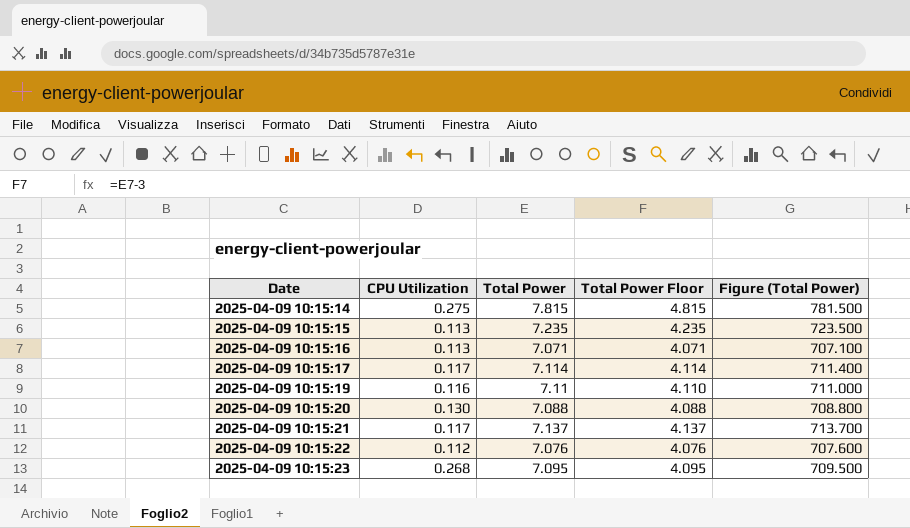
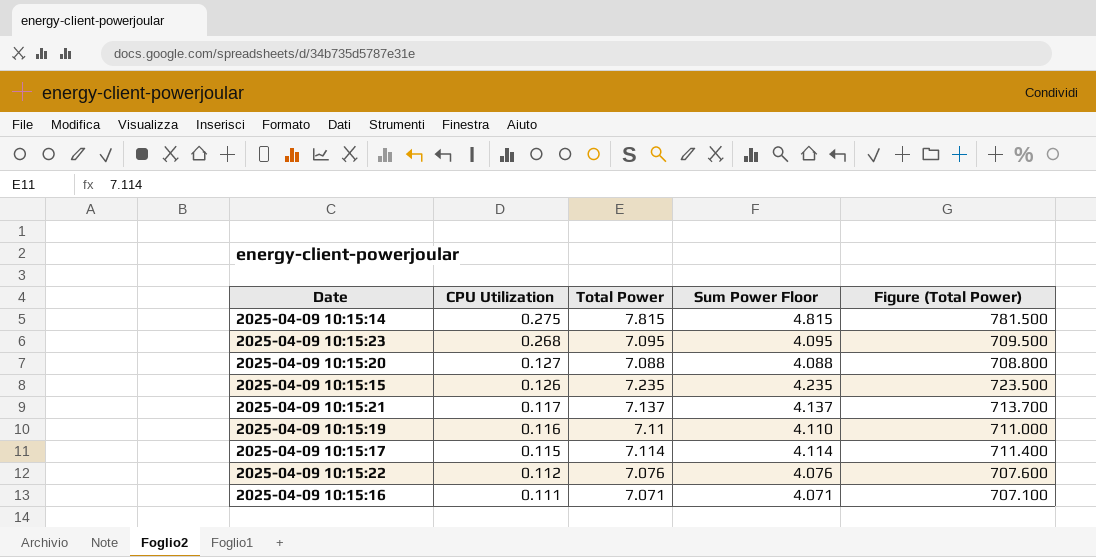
row order: Date ascending -> CPU Utilization descending
column name: Total Power Floor -> Sum Power Floor
2025-04-09 10:15:20 | CPU Utilization: 0.130 -> 0.127
2025-04-09 10:15:15 | CPU Utilization: 0.113 -> 0.126
2025-04-09 10:15:17 | CPU Utilization: 0.117 -> 0.115
2025-04-09 10:15:16 | CPU Utilization: 0.113 -> 0.111

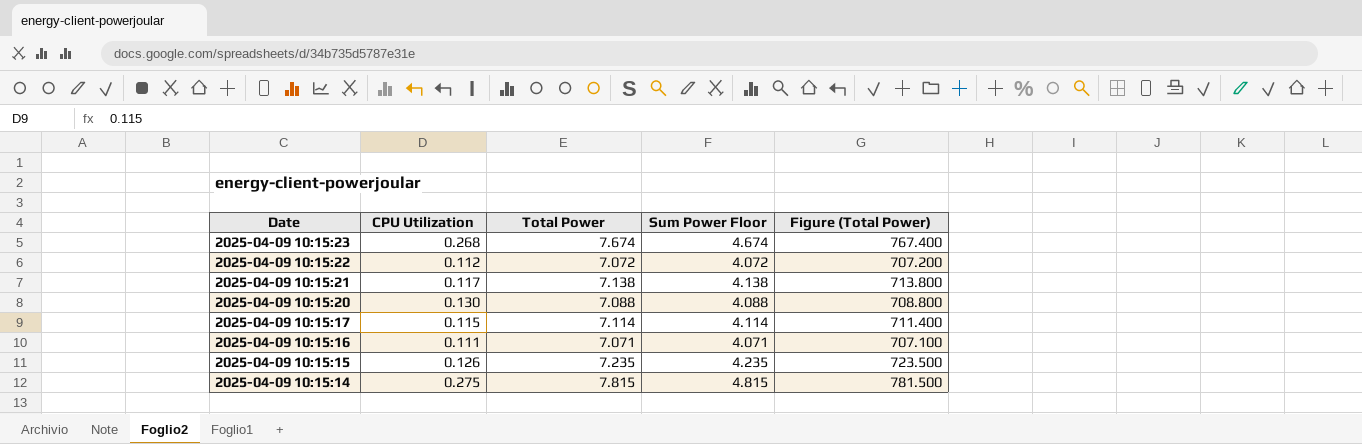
row order: CPU Utilization descending -> Date descending
row 2025-04-09 10:15:19: 0.116 | 7.11 | 4.110 | 711.000 -> none
2025-04-09 10:15:23 | Total Power: 7.095 -> 7.674
2025-04-09 10:15:23 | Sum Power Floor: 4.095 -> 4.674
2025-04-09 10:15:23 | Figure (Total Power): 709.500 -> 767.400
2025-04-09 10:15:22 | Total Power: 7.076 -> 7.072
2025-04-09 10:15:22 | Sum Power Floor: 4.076 -> 4.072
2025-04-09 10:15:22 | Figure (Total Power): 707.600 -> 707.200
2025-04-09 10:15:21 | Total Power: 7.137 -> 7.138
2025-04-09 10:15:21 | Sum Power Floor: 4.137 -> 4.138
2025-04-09 10:15:21 | Figure (Total Power): 713.700 -> 713.800
2025-04-09 10:15:20 | CPU Utilization: 0.127 -> 0.130

